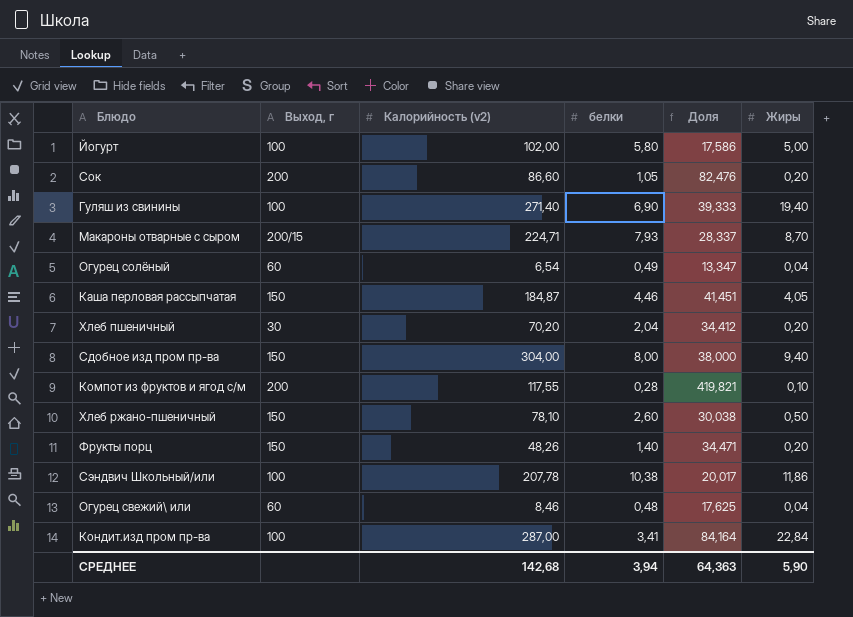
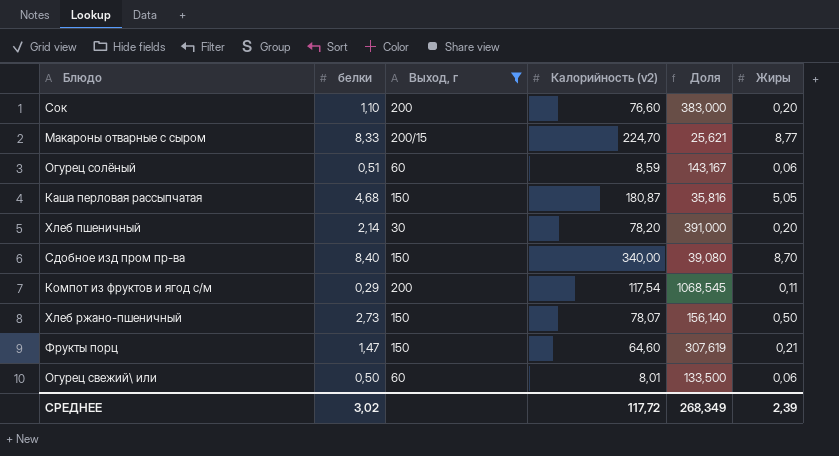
filter: none -> Выход, г != 100
column белки | position: 4 -> 2
column Доля | formula: [Калорийность (v2)] / [белки] -> [Калорийность (v2)] / [Жиры]
Сок | белки: 1,05 -> 1,10
Сок | Калорийность (v2): 86,60 -> 76,60
Макароны отварные с сыром | белки: 7,93 -> 8,33
Макароны отварные с сыром | Калорийность (v2): 224,71 -> 224,70
Макароны отварные с сыром | Жиры: 8,70 -> 8,77
Огурец солёный | белки: 0,49 -> 0,51
Огурец солёный | Калорийность (v2): 6,54 -> 8,59
Огурец солёный | Жиры: 0,04 -> 0,06
Каша перловая рассыпчатая | белки: 4,46 -> 4,68
Каша перловая рассыпчатая | Калорийность (v2): 184,87 -> 180,87
Каша перловая рассыпчатая | Жиры: 4,05 -> 5,05
Хлеб пшеничный | белки: 2,04 -> 2,14
Хлеб пшеничный | Калорийность (v2): 70,20 -> 78,20
Сдобное изд пром пр-ва | белки: 8,00 -> 8,40
Сдобное изд пром пр-ва | Калорийность (v2): 304,00 -> 340,00
Сдобное изд пром пр-ва | Жиры: 9,40 -> 8,70
Компот из фруктов и ягод с/м | белки: 0,28 -> 0,29
Компот из фруктов и ягод с/м | Калорийность (v2): 117,55 -> 117,54
Компот из фруктов и ягод с/м | Жиры: 0,10 -> 0,11
Хлеб ржано-пшеничный | белки: 2,60 -> 2,73
Хлеб ржано-пшеничный | Калорийность (v2): 78,10 -> 78,07
Фрукты порц | белки: 1,40 -> 1,47
Фрукты порц | Калорийность (v2): 48,26 -> 64,60
Фрукты порц | Жиры: 0,20 -> 0,21
Огурец свежий\ или | белки: 0,48 -> 0,50
Огурец свежий\ или | Калорийность (v2): 8,46 -> 8,01
Огурец свежий\ или | Жиры: 0,04 -> 0,06
СРЕДНЕЕ | белки: 3,94 -> 3,02
СРЕДНЕЕ | Калорийность (v2): 142,68 -> 117,72
СРЕДНЕЕ | Доля: 64,363 -> 268,349
СРЕДНЕЕ | Жиры: 5,90 -> 2,39

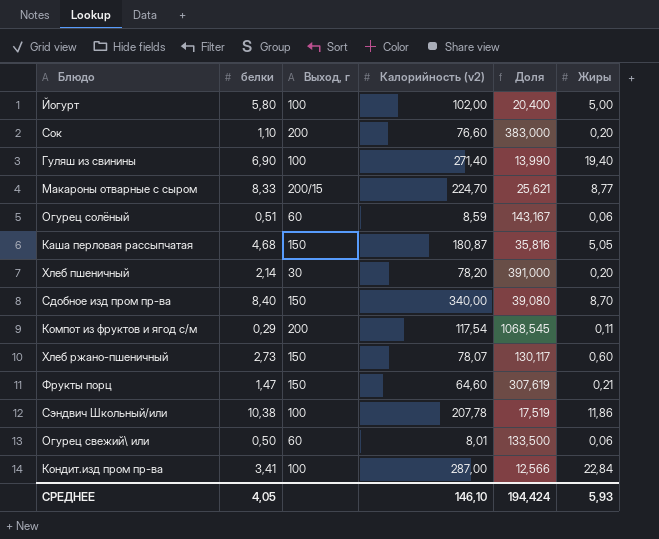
filter: Выход, г != 100 -> none
Хлеб ржано-пшеничный | Доля: 156,140 -> 130,117
Хлеб ржано-пшеничный | Жиры: 0,50 -> 0,60
СРЕДНЕЕ | белки: 3,02 -> 4,05
СРЕДНЕЕ | Калорийность (v2): 117,72 -> 146,10
СРЕДНЕЕ | Доля: 268,349 -> 194,424
СРЕДНЕЕ | Жиры: 2,39 -> 5,93

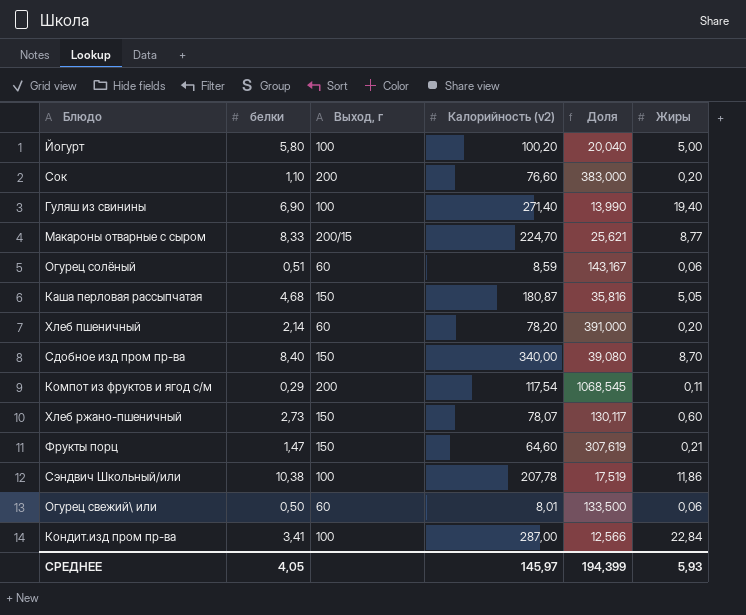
Йогурт | Калорийность (v2): 102,00 -> 100,20
Йогурт | Доля: 20,400 -> 20,040
Хлеб пшеничный | Выход, г: 30 -> 60
СРЕДНЕЕ | Калорийность (v2): 146,10 -> 145,97
СРЕДНЕЕ | Доля: 194,424 -> 194,399

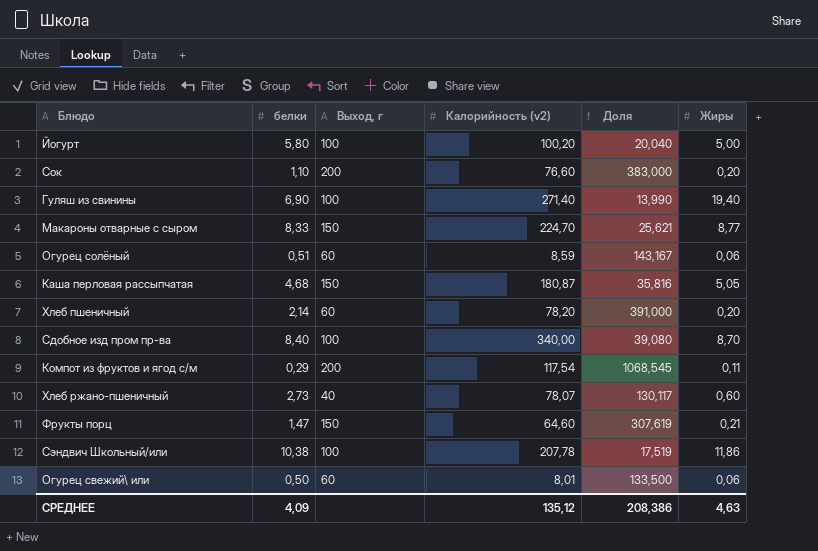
row Кондит.изд пром пр-ва: 3,41 | 100 | 287,00 | 12,566 | 22,84 -> none
Макароны отварные с сыром | Выход, г: 200/15 -> 150
Сдобное изд пром пр-ва | Выход, г: 150 -> 100
Хлеб ржано-пшеничный | Выход, г: 150 -> 40
СРЕДНЕЕ | белки: 4,05 -> 4,09
СРЕДНЕЕ | Калорийность (v2): 145,97 -> 135,12
СРЕДНЕЕ | Доля: 194,399 -> 208,386
СРЕДНЕЕ | Жиры: 5,93 -> 4,63

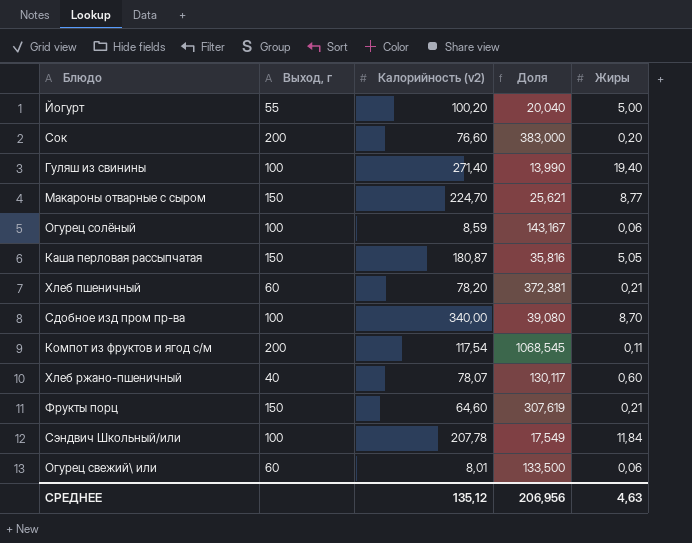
column белки | position: 2 -> none
Йогурт | Выход, г: 100 -> 55
Огурец солёный | Выход, г: 60 -> 100
Хлеб пшеничный | Доля: 391,000 -> 372,381
Хлеб пшеничный | Жиры: 0,20 -> 0,21
Сэндвич Школьный/или | Доля: 17,519 -> 17,549
Сэндвич Школьный/или | Жиры: 11,86 -> 11,84
СРЕДНЕЕ | Доля: 208,386 -> 206,956

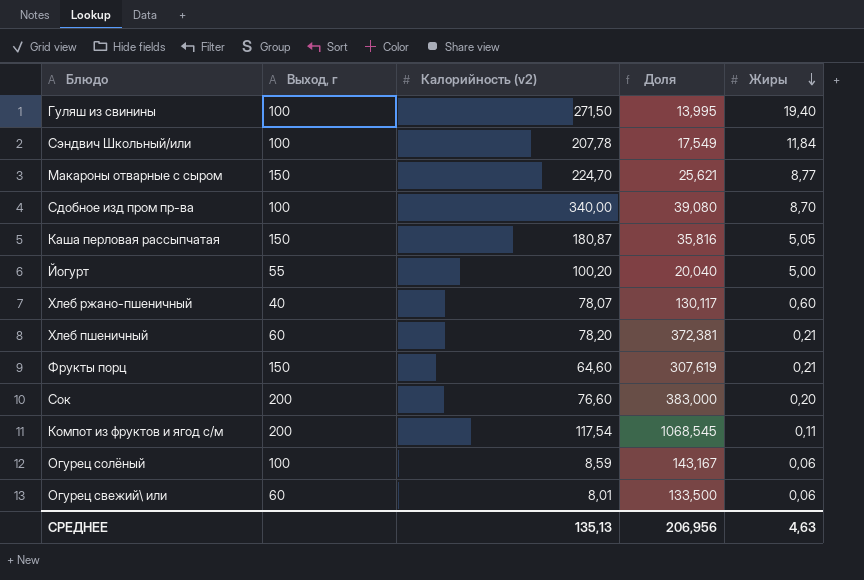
row order: none -> Жиры descending
Гуляш из свинины | Калорийность (v2): 271,40 -> 271,50
Гуляш из свинины | Доля: 13,990 -> 13,995
СРЕДНЕЕ | Калорийность (v2): 135,12 -> 135,13

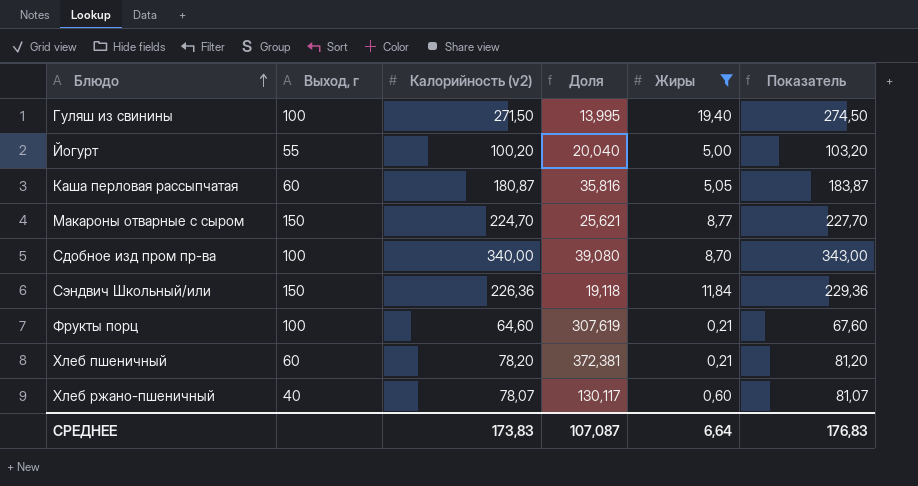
filter: none -> Жиры >= 0,21
row order: Жиры descending -> Блюдо ascending
column Показатель | formula: none -> [Калорийность (v2)] + 3
Каша перловая рассыпчатая | Выход, г: 150 -> 60
Сэндвич Школьный/или | Выход, г: 100 -> 150
Сэндвич Школьный/или | Калорийность (v2): 207,78 -> 226,36
Сэндвич Школьный/или | Доля: 17,549 -> 19,118
Фрукты порц | Выход, г: 150 -> 100
СРЕДНЕЕ | Калорийность (v2): 135,13 -> 173,83
СРЕДНЕЕ | Доля: 206,956 -> 107,087
СРЕДНЕЕ | Жиры: 4,63 -> 6,64

